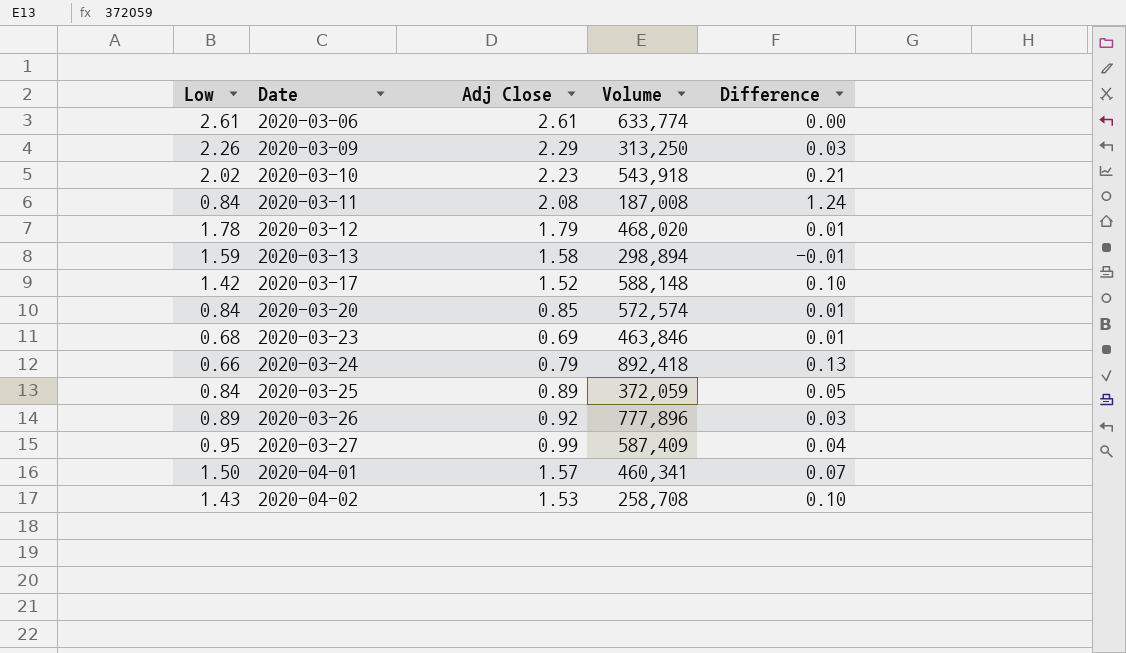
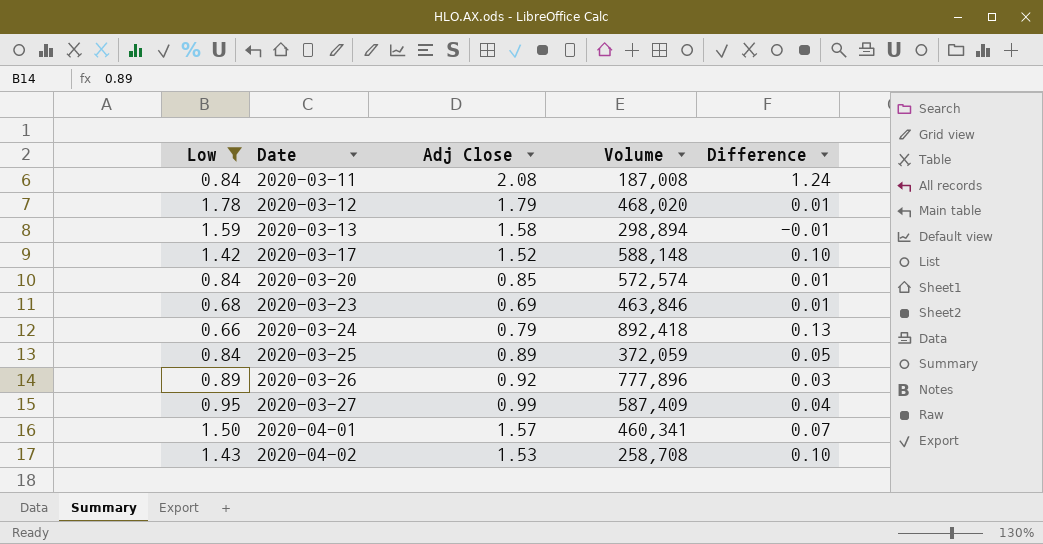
filter: none -> Low <= 1.78

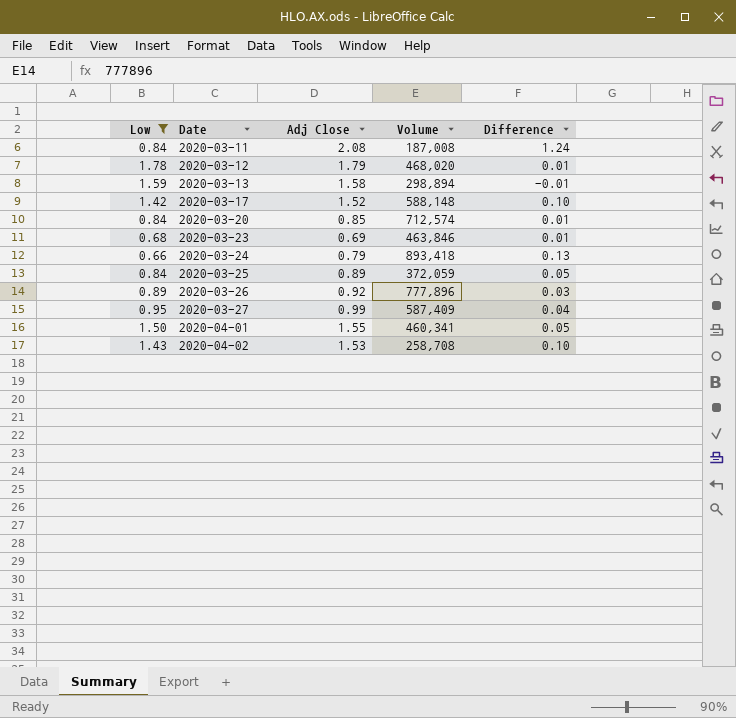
2020-03-20 | Volume: 572,574 -> 712,574
2020-03-24 | Volume: 892,418 -> 893,418
2020-04-01 | Adj Close: 1.57 -> 1.55
2020-04-01 | Difference: 0.07 -> 0.05

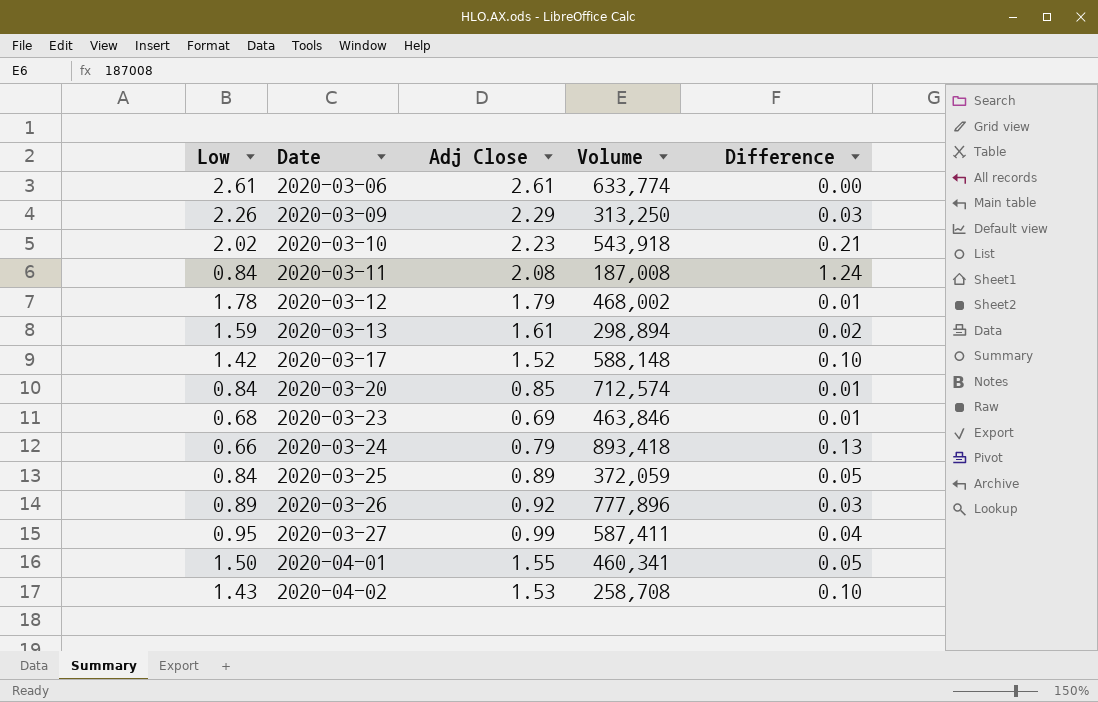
filter: Low <= 1.78 -> none
2020-03-12 | Volume: 468,020 -> 468,002
2020-03-13 | Adj Close: 1.58 -> 1.61
2020-03-13 | Difference: -0.01 -> 0.02
2020-03-27 | Volume: 587,409 -> 587,411

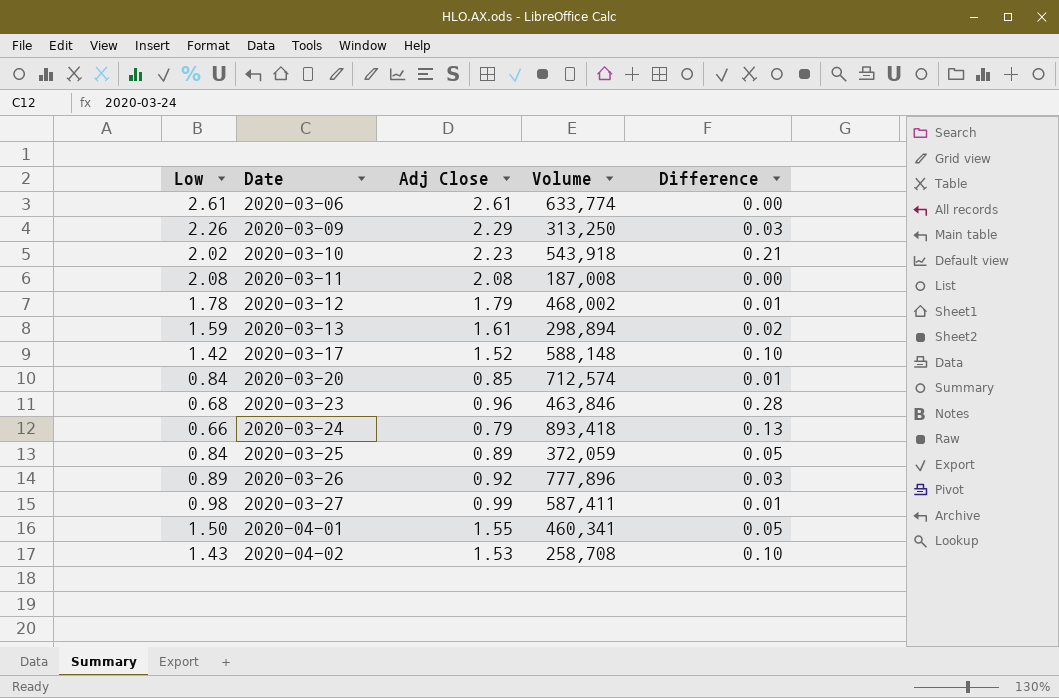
2020-03-11 | Low: 0.84 -> 2.08
2020-03-11 | Difference: 1.24 -> 0.00
2020-03-23 | Adj Close: 0.69 -> 0.96
2020-03-23 | Difference: 0.01 -> 0.28
2020-03-27 | Low: 0.95 -> 0.98
2020-03-27 | Difference: 0.04 -> 0.01

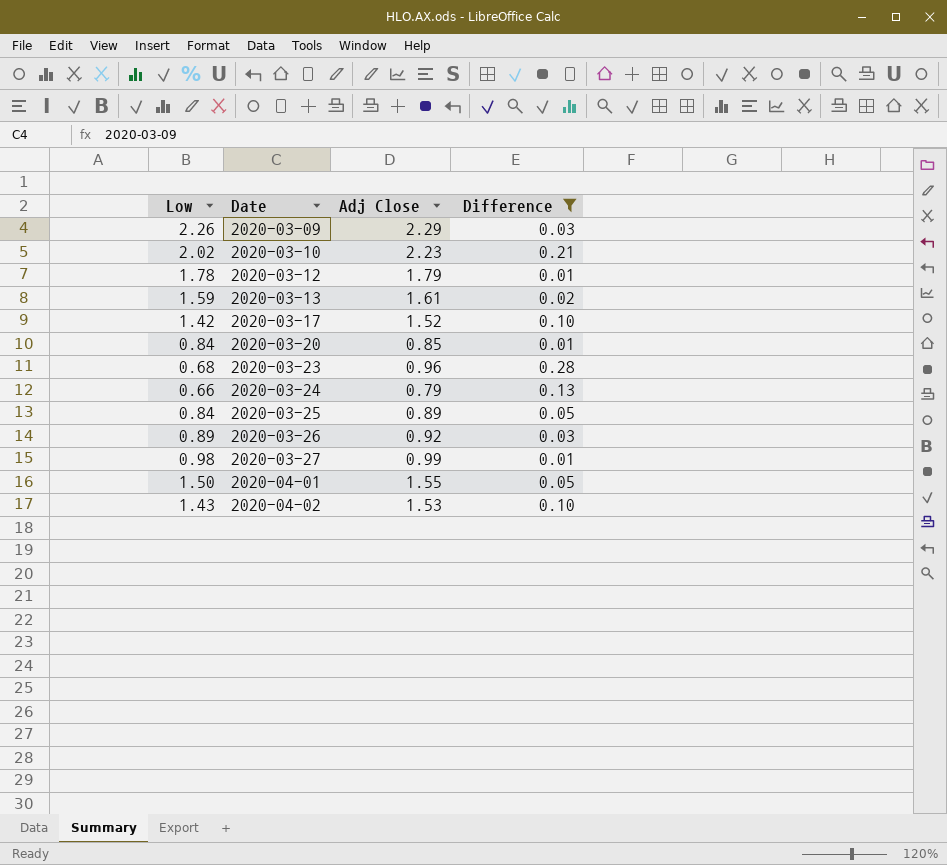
filter: none -> Difference != 0.00
column Volume | position: 4 -> none

